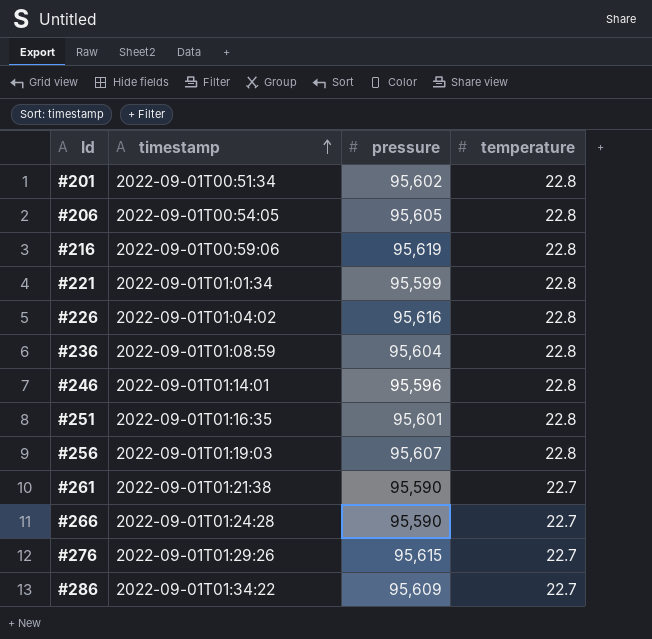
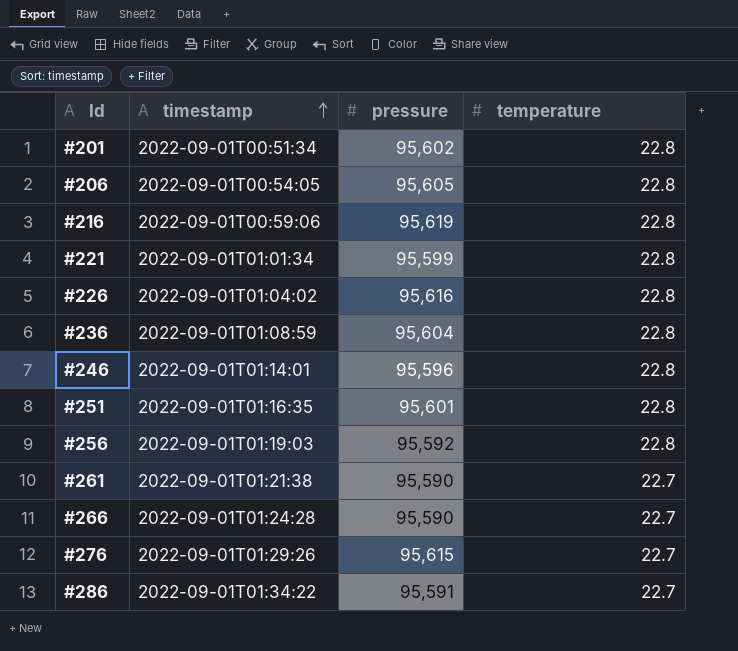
#256 | pressure: 95,607 -> 95,592
#286 | pressure: 95,609 -> 95,591

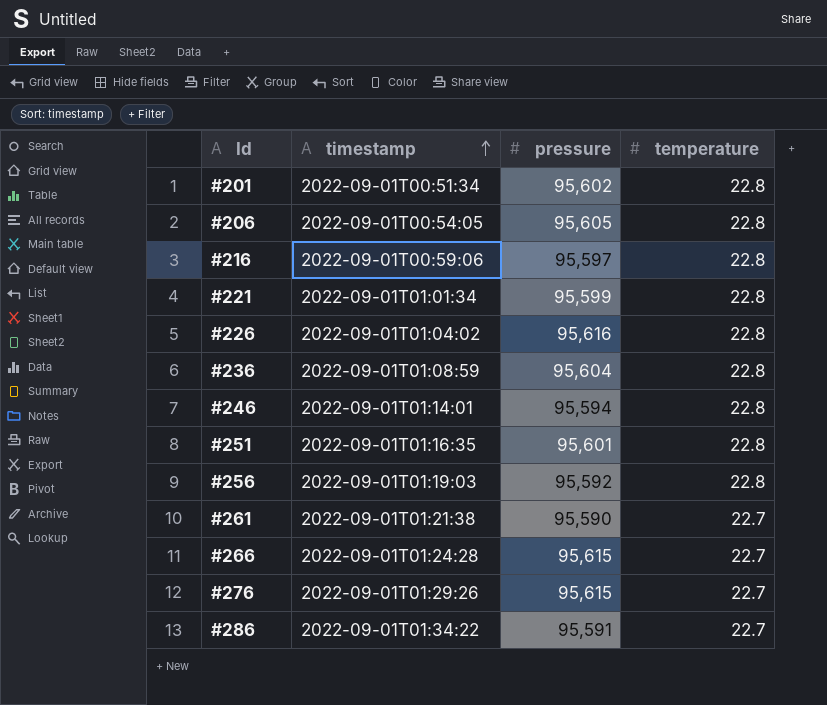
#216 | pressure: 95,619 -> 95,597
#246 | pressure: 95,596 -> 95,594
#266 | pressure: 95,590 -> 95,615

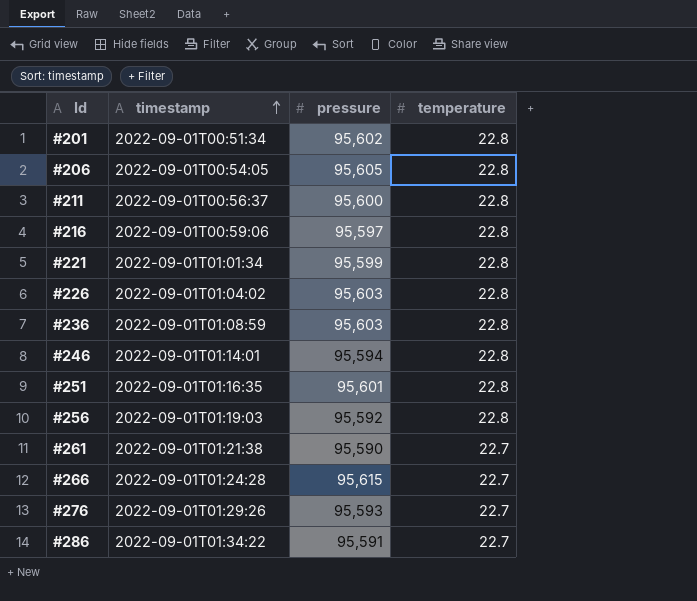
row #211: none -> 2022-09-01T00:56:37 | 95,600 | 22.8
#226 | pressure: 95,616 -> 95,603
#236 | pressure: 95,604 -> 95,603
#276 | pressure: 95,615 -> 95,593

